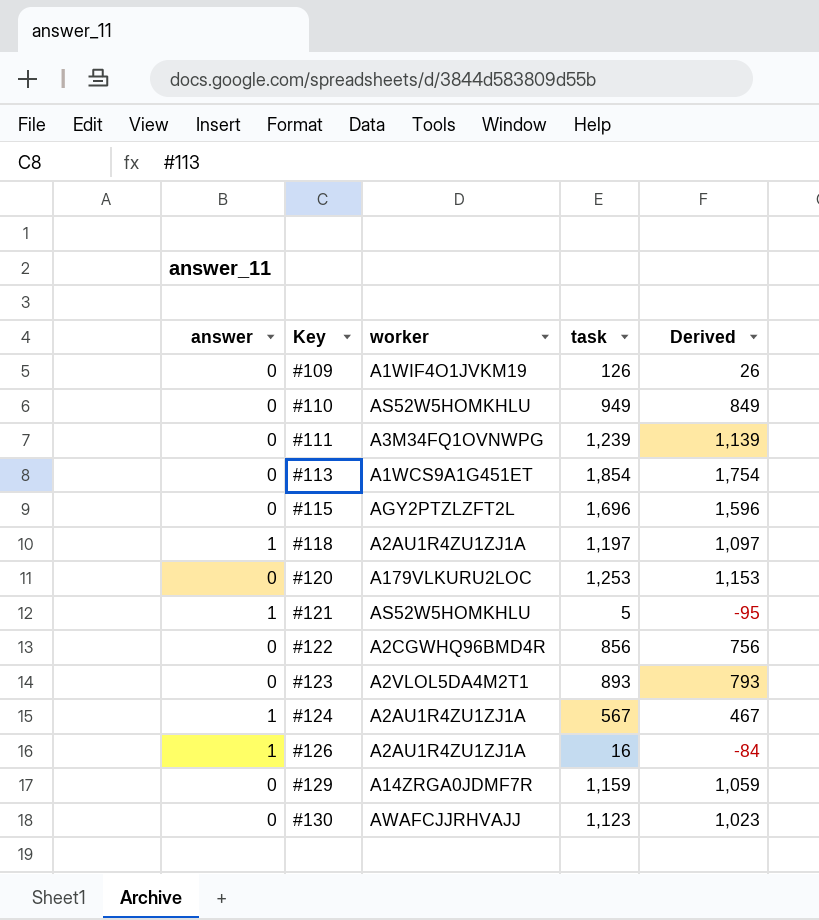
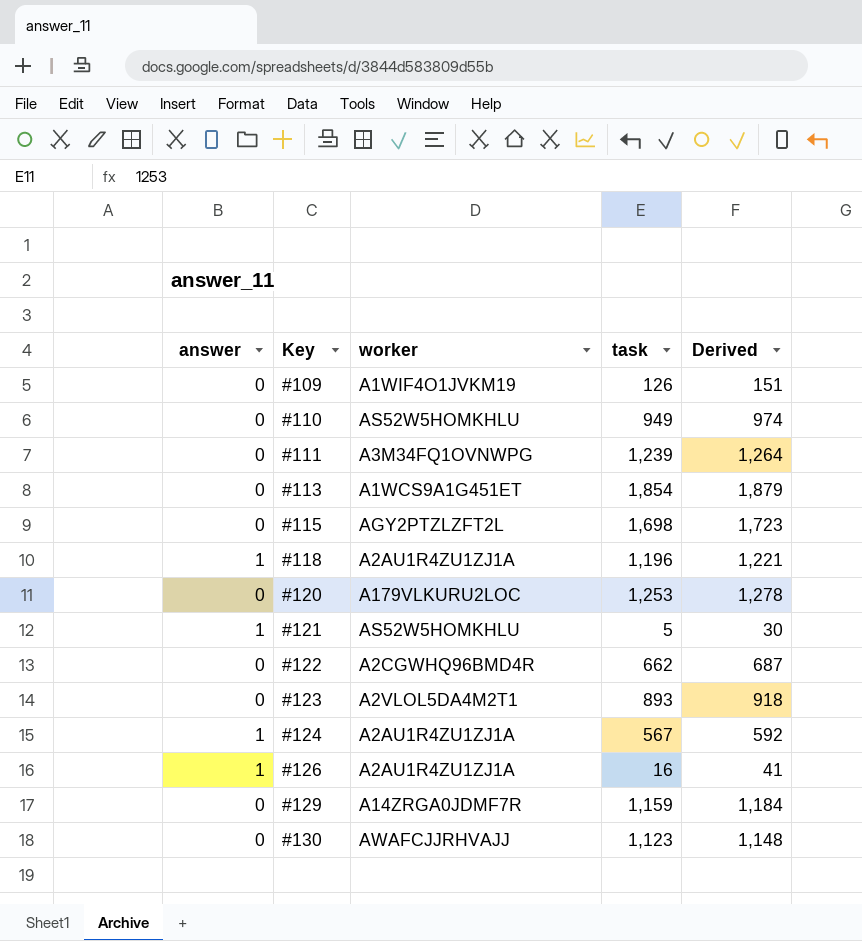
column Derived | formula: [task] - 100 -> [task] + 25
#115 | task: 1,696 -> 1,698
#118 | task: 1,197 -> 1,196
#122 | task: 856 -> 662

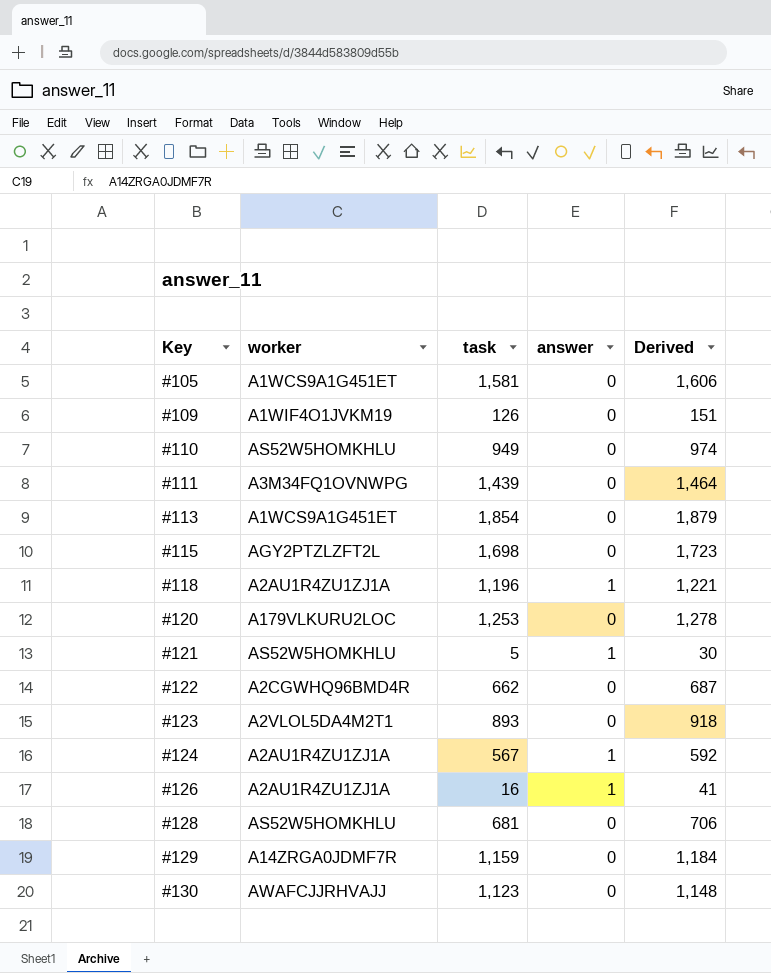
column answer | position: 1 -> 4
row #105: none -> A1WCS9A1G451ET | 1,581 | 0 | 1,606
#111 | task: 1,239 -> 1,439
#111 | Derived: 1,264 -> 1,464
row #128: none -> AS52W5HOMKHLU | 681 | 0 | 706

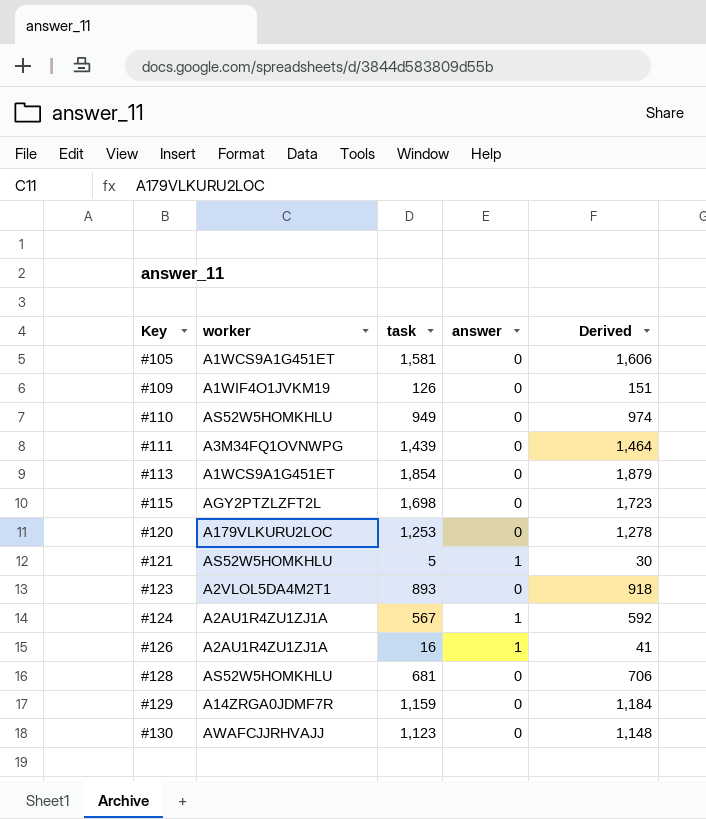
row #118: A2AU1R4ZU1ZJ1A | 1,196 | 1 | 1,221 -> none
row #122: A2CGWHQ96BMD4R | 662 | 0 | 687 -> none

